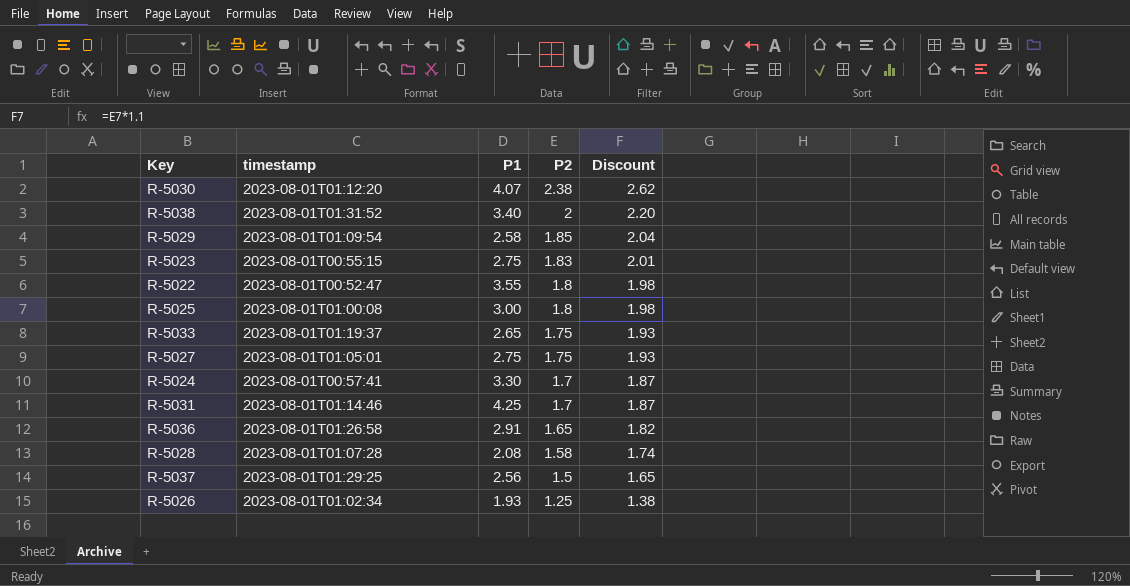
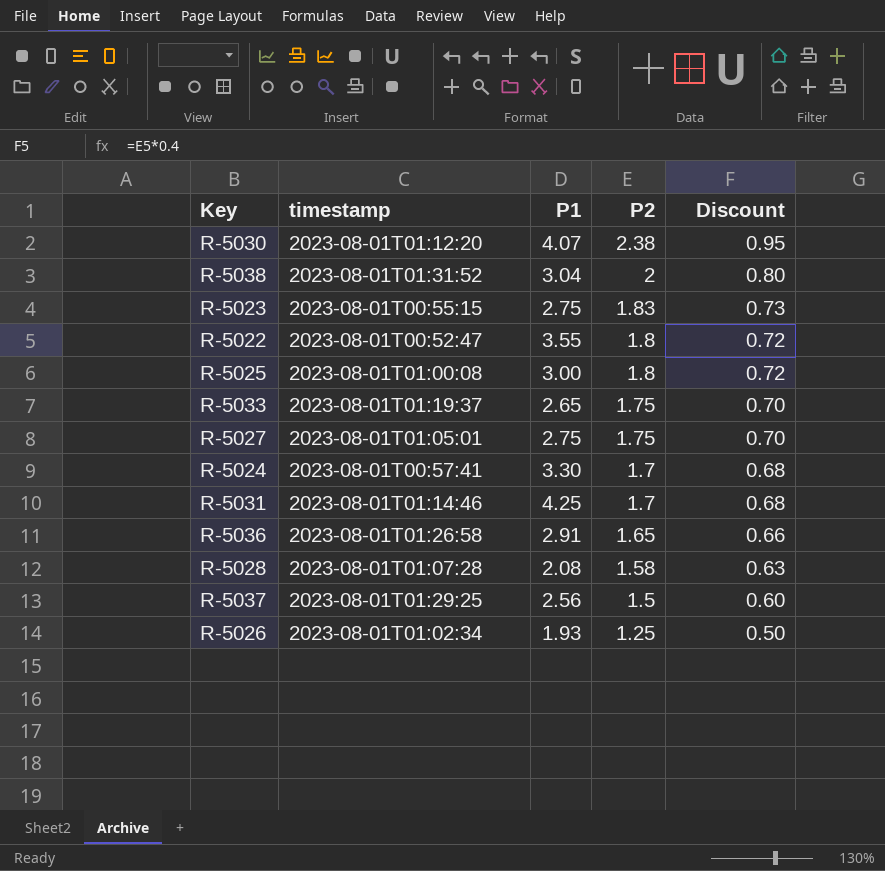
column Discount | formula: [P2] * 1.1 -> [P2] * 0.4
row R-5029: 2023-08-01T01:09:54 | 2.58 | 1.85 | 2.04 -> none
R-5038 | P1: 3.40 -> 3.04

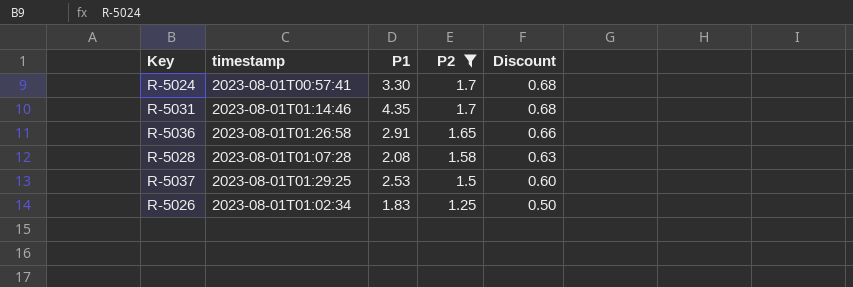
filter: none -> P2 <= 1.7
R-5031 | P1: 4.25 -> 4.35
R-5037 | P1: 2.56 -> 2.53
R-5026 | P1: 1.93 -> 1.83

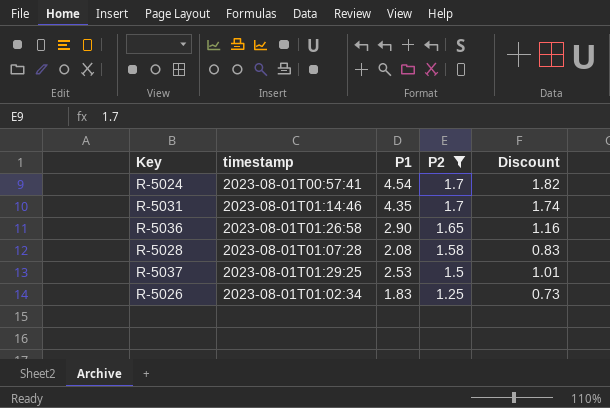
column Discount | formula: [P2] * 0.4 -> [P1] * 0.4
R-5024 | P1: 3.30 -> 4.54
R-5036 | P1: 2.91 -> 2.90

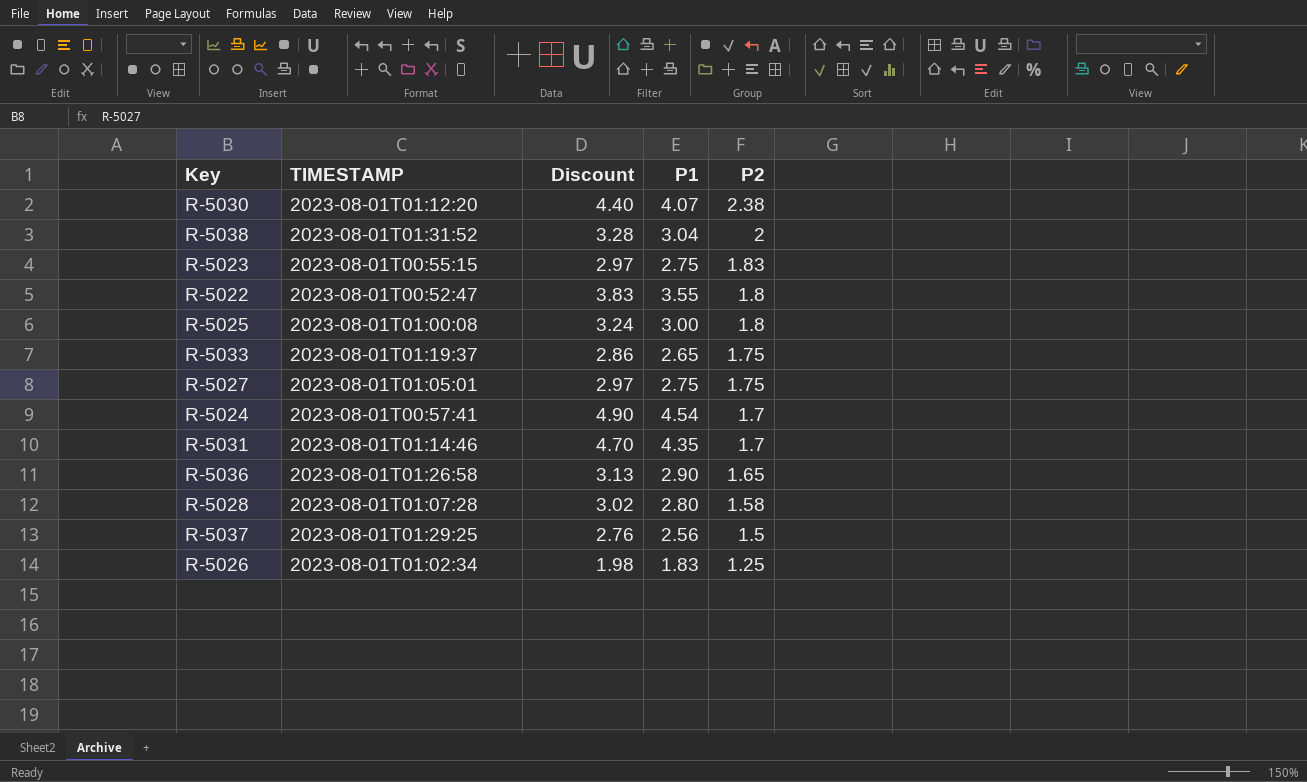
filter: P2 <= 1.7 -> none
column name: timestamp -> TIMESTAMP
column Discount | formula: [P1] * 0.4 -> [P1] * 1.08
column Discount | position: 5 -> 3
R-5028 | P1: 2.08 -> 2.80
R-5037 | P1: 2.53 -> 2.56

